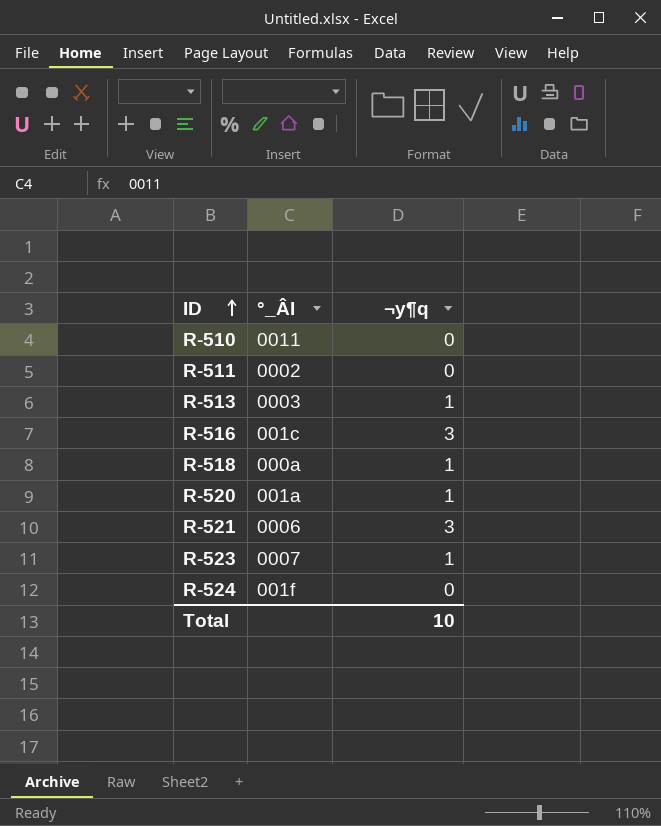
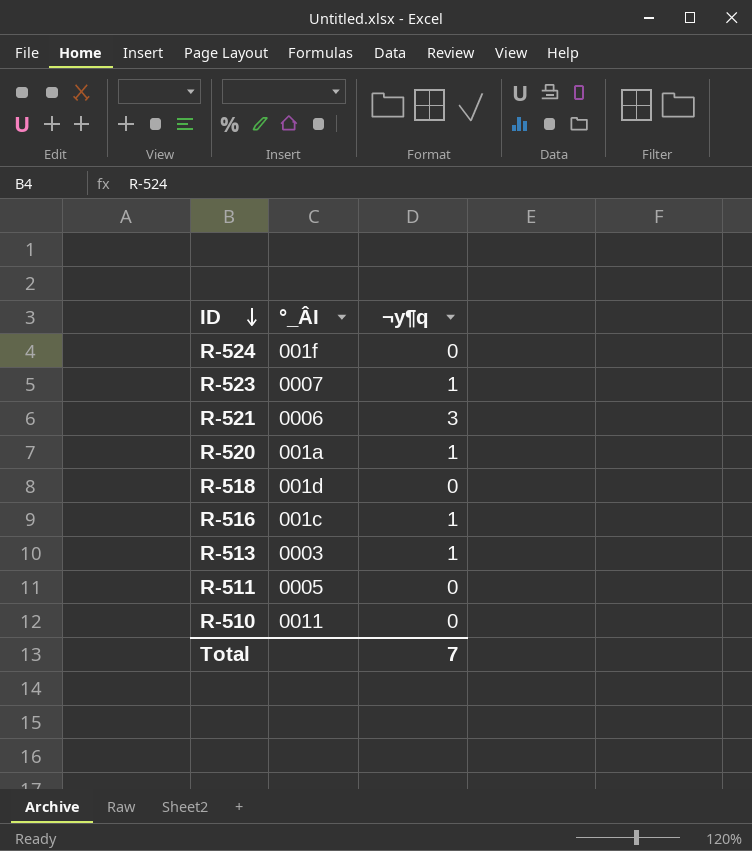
row order: ID ascending -> ID descending
R-518 | °_ÂI: 000a -> 001d
R-518 | ¬y¶q: 1 -> 0
R-516 | ¬y¶q: 3 -> 1
R-511 | °_ÂI: 0002 -> 0005
Total | ¬y¶q: 10 -> 7

